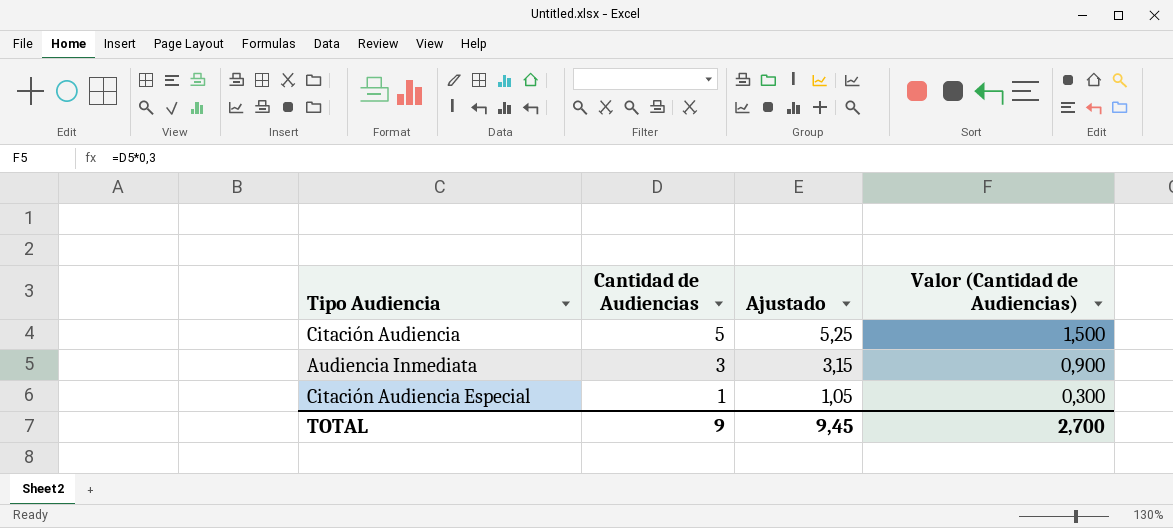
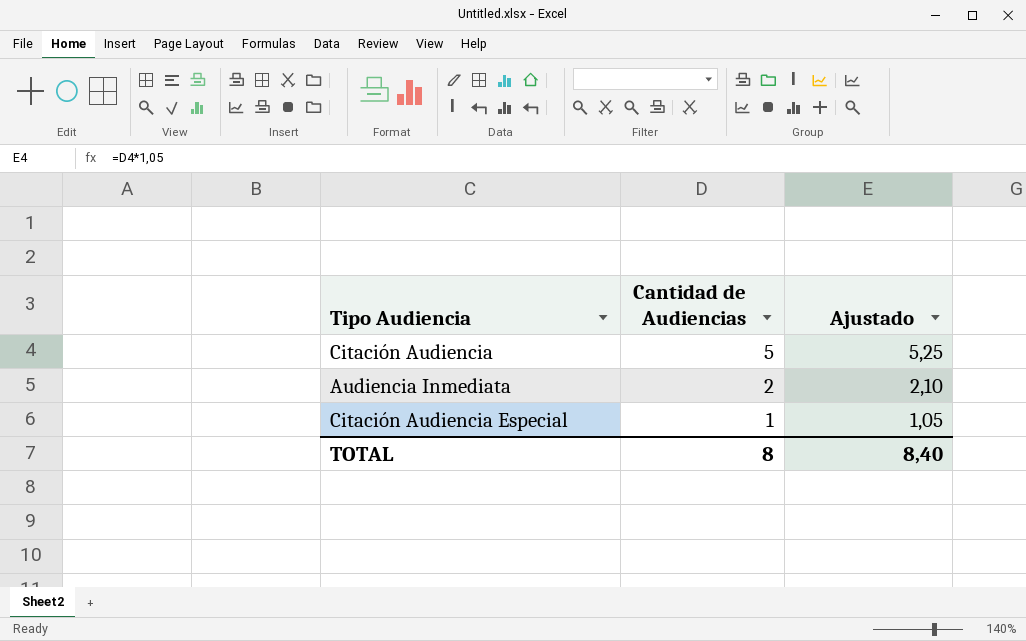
column Valor (Cantidad de Audiencias) | formula: [Cantidad de Audiencias] * 0,3 -> none
Audiencia Inmediata | Cantidad de Audiencias: 3 -> 2
Audiencia Inmediata | Ajustado: 3,15 -> 2,10
TOTAL | Cantidad de Audiencias: 9 -> 8
TOTAL | Ajustado: 9,45 -> 8,40

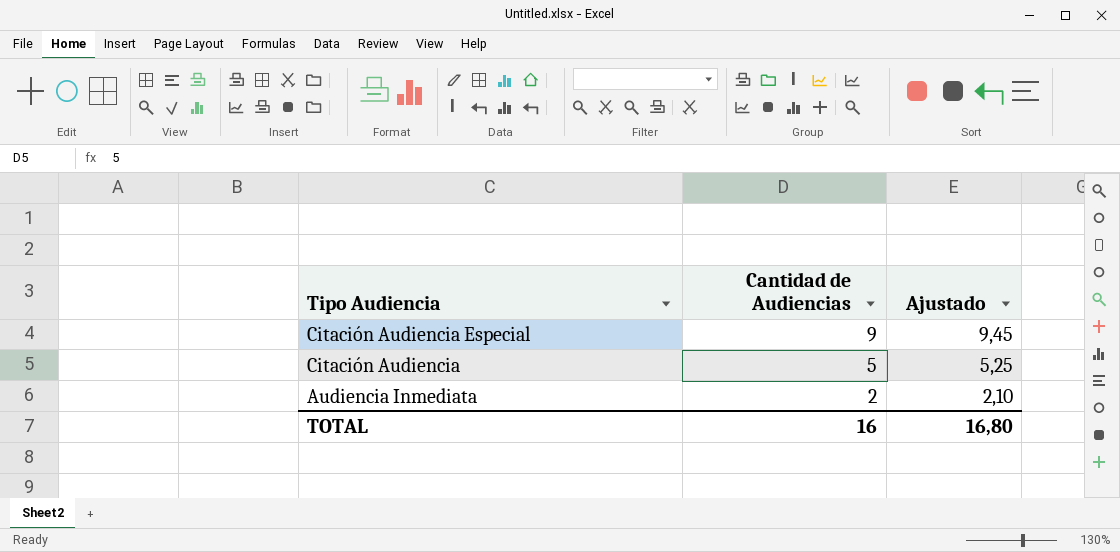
row order: Cantidad de Audiencias descending -> Tipo Audiencia descending
Citación Audiencia Especial | Cantidad de Audiencias: 1 -> 9
Citación Audiencia Especial | Ajustado: 1,05 -> 9,45
TOTAL | Cantidad de Audiencias: 8 -> 16
TOTAL | Ajustado: 8,40 -> 16,80

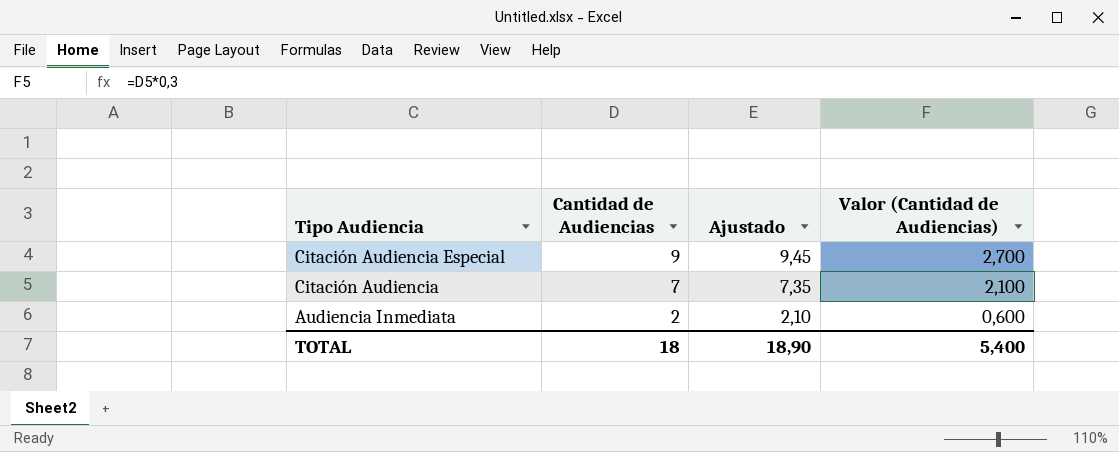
column Valor (Cantidad de Audiencias) | formula: none -> [Cantidad de Audiencias] * 0,3
Citación Audiencia | Cantidad de Audiencias: 5 -> 7
Citación Audiencia | Ajustado: 5,25 -> 7,35
TOTAL | Cantidad de Audiencias: 16 -> 18
TOTAL | Ajustado: 16,80 -> 18,90

